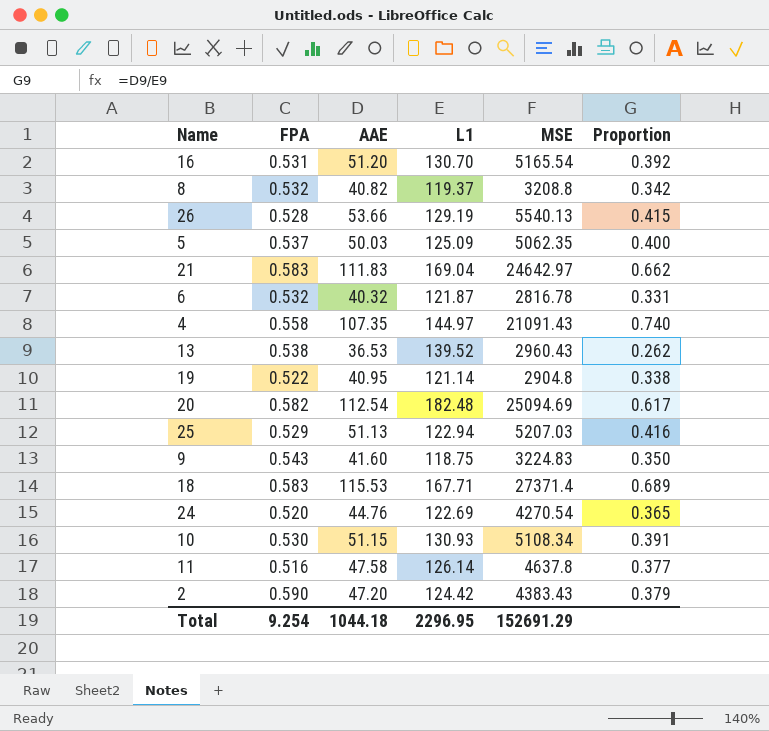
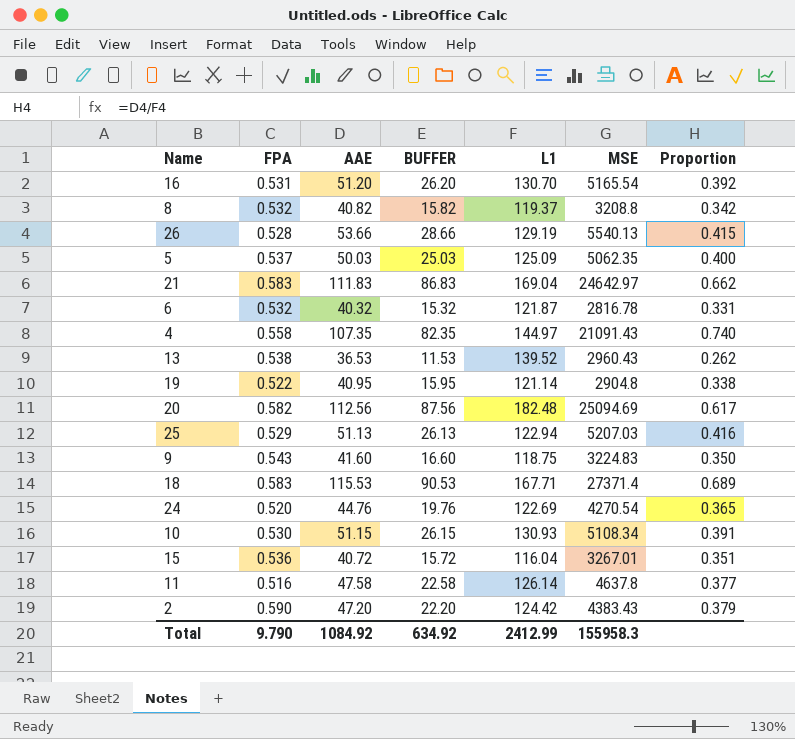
column BUFFER | formula: none -> [AAE] - 25
20 | AAE: 112.54 -> 112.56
row 15: none -> 0.536 | 40.72 | 15.72 | 116.04 | 3267.01 | 0.351
Total | FPA: 9.254 -> 9.790
Total | AAE: 1044.18 -> 1084.92
Total | L1: 2296.95 -> 2412.99
Total | MSE: 152691.29 -> 155958.3

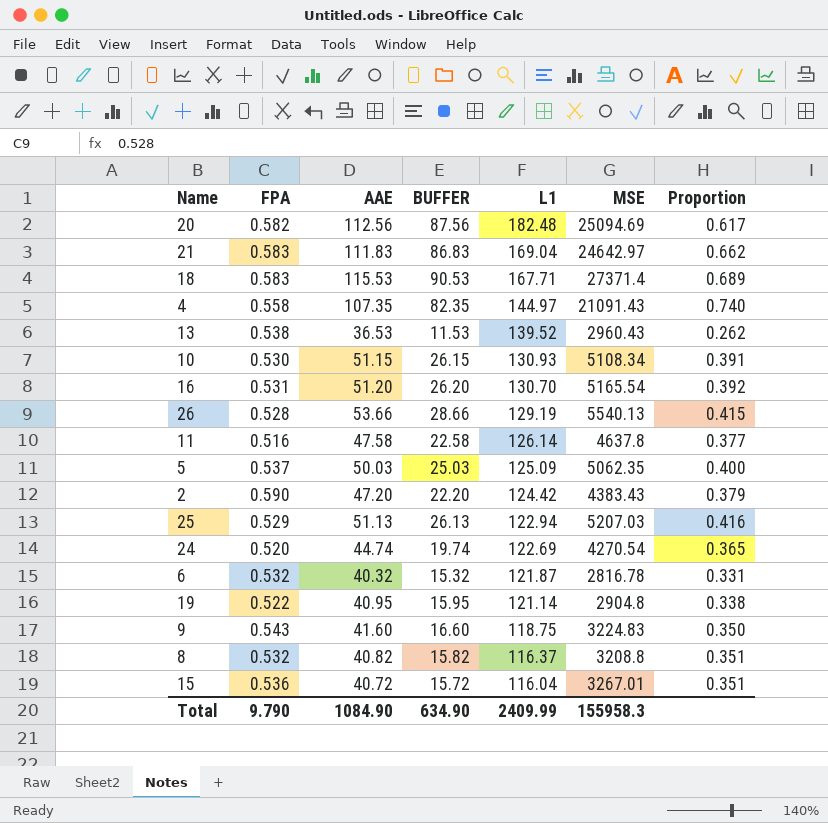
row order: none -> L1 descending
24 | AAE: 44.76 -> 44.74
24 | BUFFER: 19.76 -> 19.74
8 | L1: 119.37 -> 116.37
8 | Proportion: 0.342 -> 0.351
Total | AAE: 1084.92 -> 1084.90
Total | BUFFER: 634.92 -> 634.90
Total | L1: 2412.99 -> 2409.99

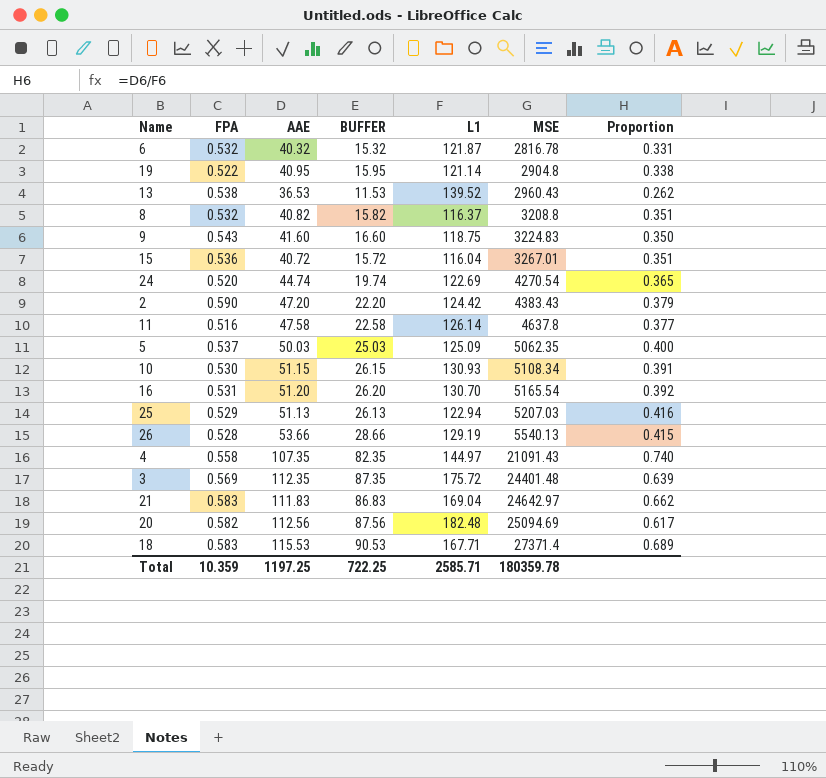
row order: L1 descending -> MSE ascending
row 3: none -> 0.569 | 112.35 | 87.35 | 175.72 | 24401.48 | 0.639
Total | FPA: 9.790 -> 10.359
Total | AAE: 1084.90 -> 1197.25
Total | BUFFER: 634.90 -> 722.25
Total | L1: 2409.99 -> 2585.71
Total | MSE: 155958.3 -> 180359.78

